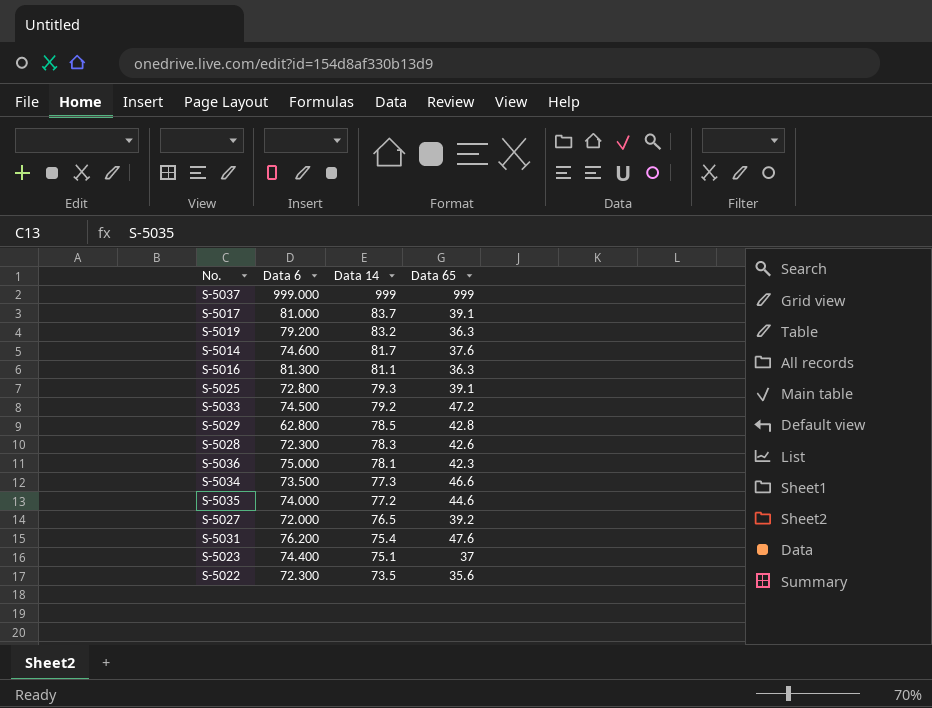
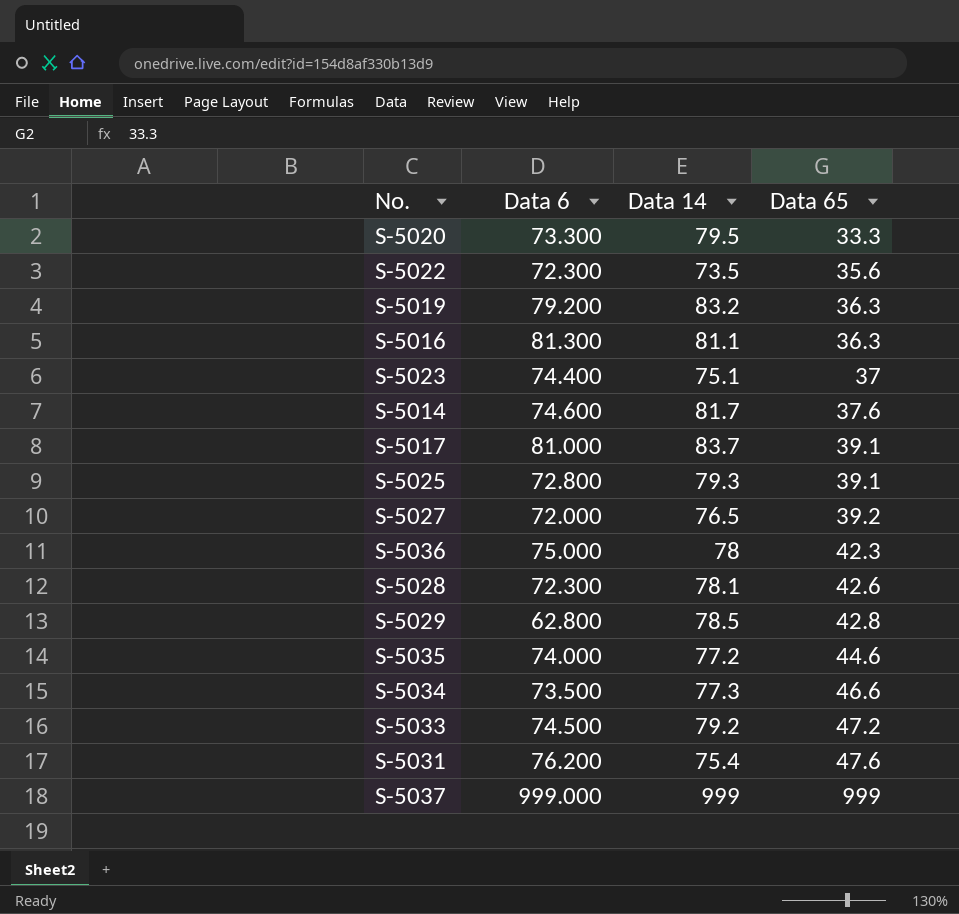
row order: Data 14 descending -> Data 65 ascending
row S-5020: none -> 73.300 | 79.5 | 33.3
S-5036 | Data 14: 78.1 -> 78
S-5028 | Data 14: 78.3 -> 78.1

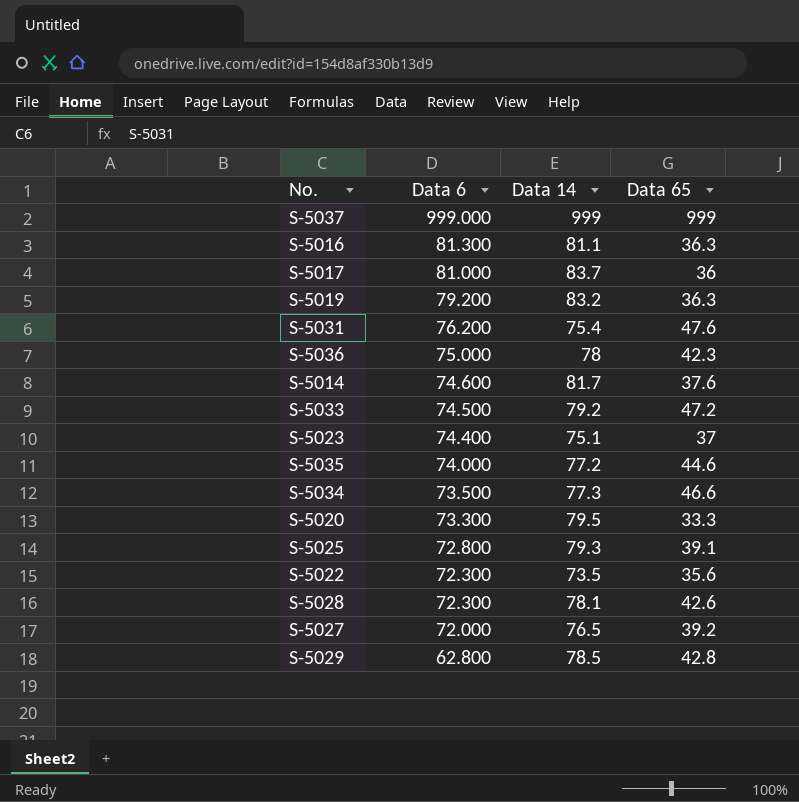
row order: Data 65 ascending -> Data 6 descending
S-5017 | Data 65: 39.1 -> 36

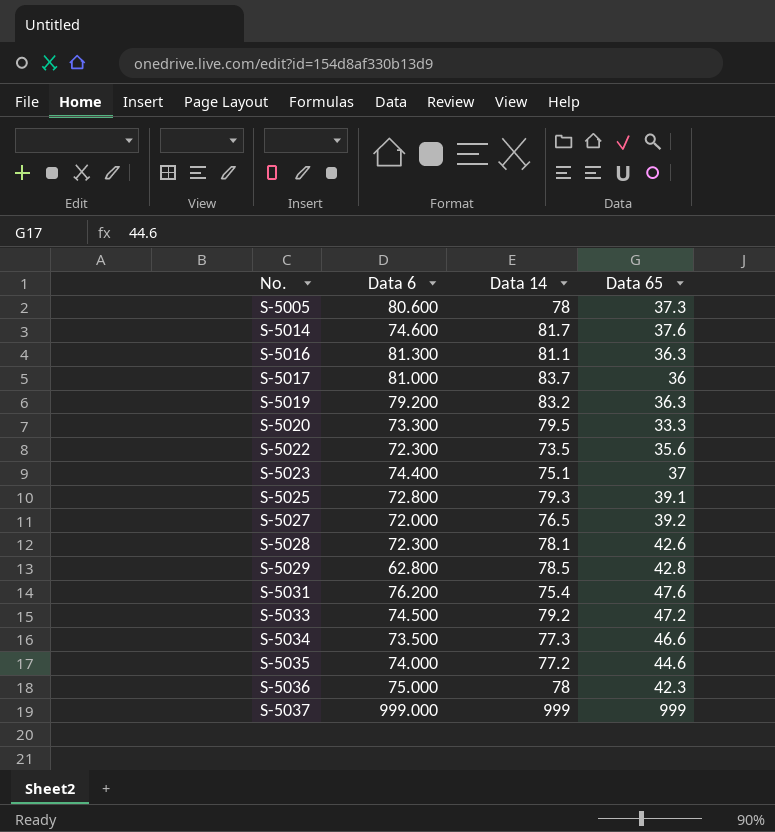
row order: Data 6 descending -> No. ascending
row S-5005: none -> 80.600 | 78 | 37.3

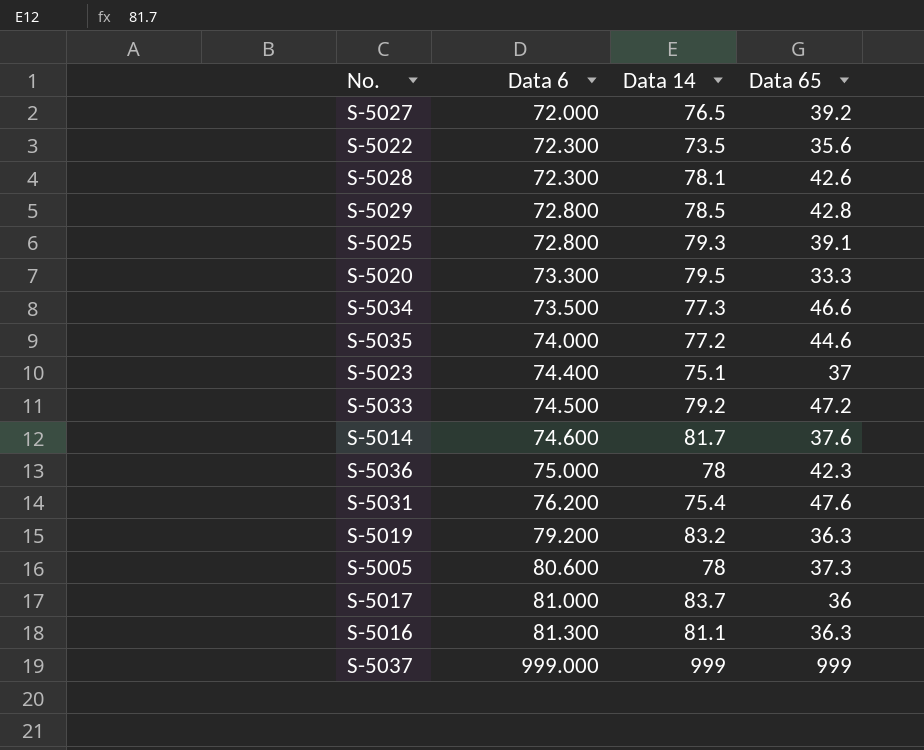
row order: No. ascending -> Data 6 ascending
S-5029 | Data 6: 62.800 -> 72.800

